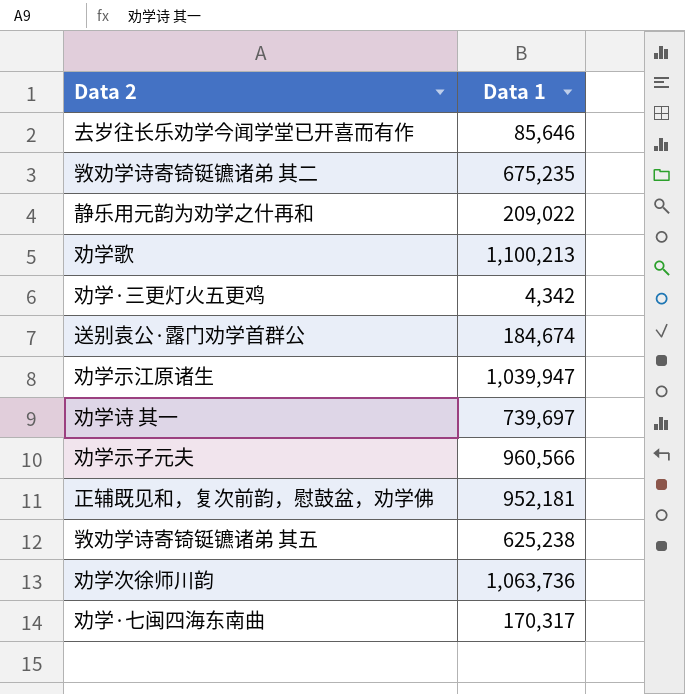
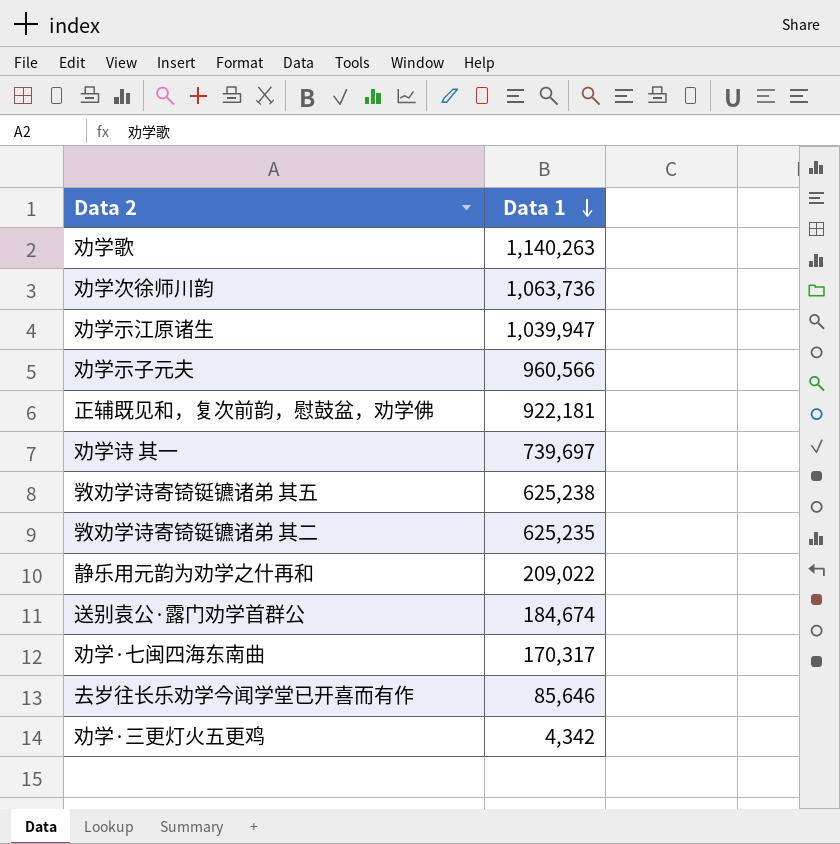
row order: none -> Data 1 descending
劝学歌 | Data 1: 1,100,213 -> 1,140,263
正辅既见和，复次前韵，慰鼓盆，劝学佛 | Data 1: 952,181 -> 922,181
敩劝学诗寄锜铤镳诸弟 其二 | Data 1: 675,235 -> 625,235

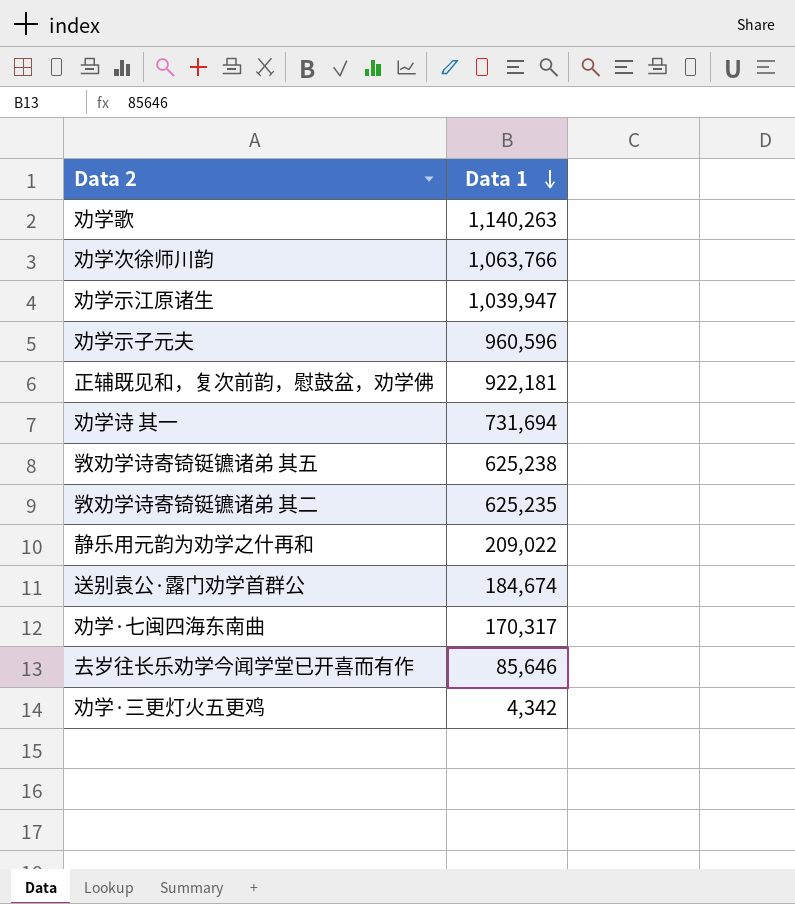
劝学次徐师川韵 | Data 1: 1,063,736 -> 1,063,766
劝学示子元夫 | Data 1: 960,566 -> 960,596
劝学诗 其一 | Data 1: 739,697 -> 731,694

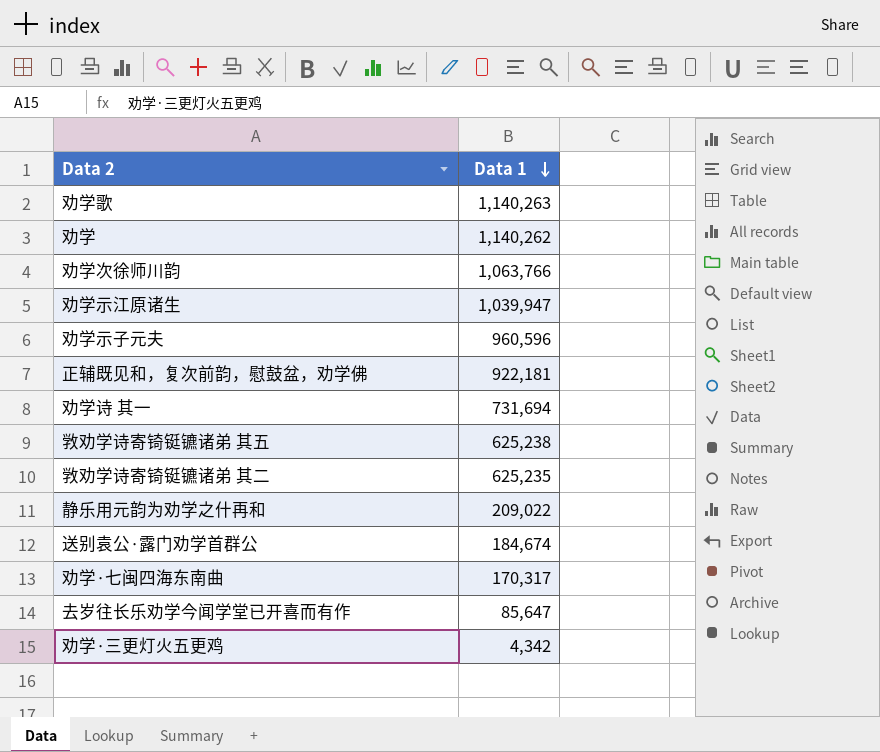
row 劝学: none -> 1,140,262
去岁往长乐劝学今闻学堂已开喜而有作 | Data 1: 85,646 -> 85,647

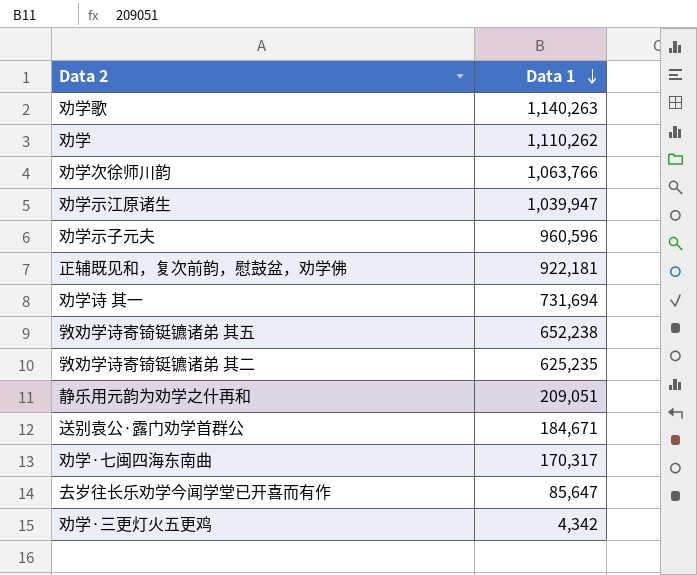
劝学 | Data 1: 1,140,262 -> 1,110,262
敩劝学诗寄锜铤镳诸弟 其五 | Data 1: 625,238 -> 652,238
静乐用元韵为劝学之什再和 | Data 1: 209,022 -> 209,051
送别袁公·露门劝学首群公 | Data 1: 184,674 -> 184,671

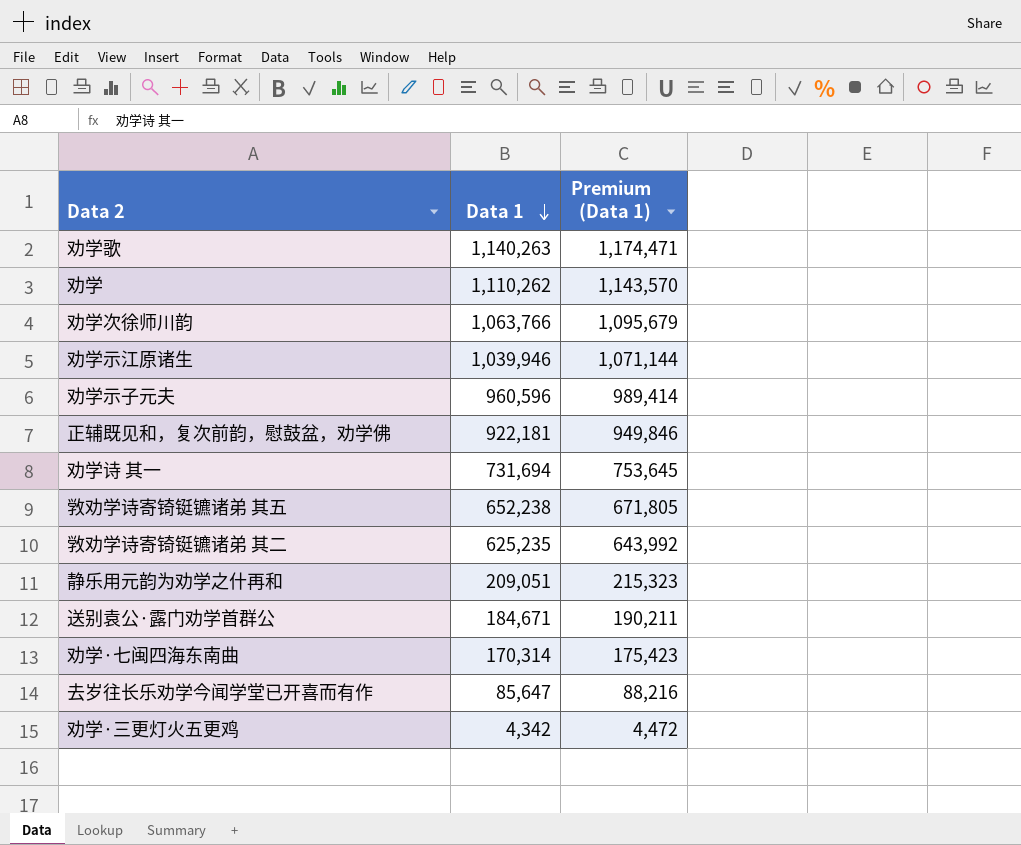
column Premium (Data 1) | formula: none -> [Data 1] * 1.03
劝学示江原诸生 | Data 1: 1,039,947 -> 1,039,946
劝学·七闽四海东南曲 | Data 1: 170,317 -> 170,314

